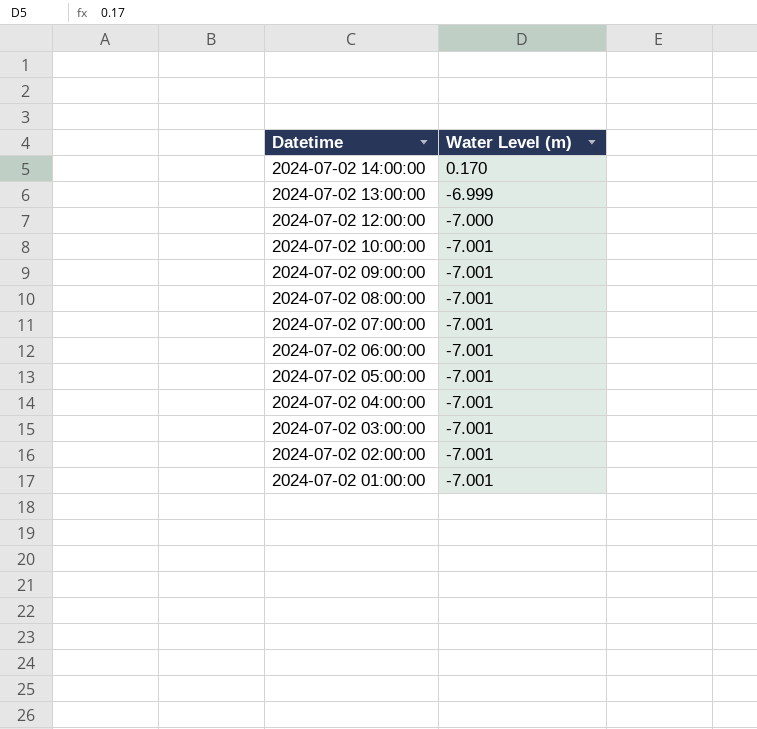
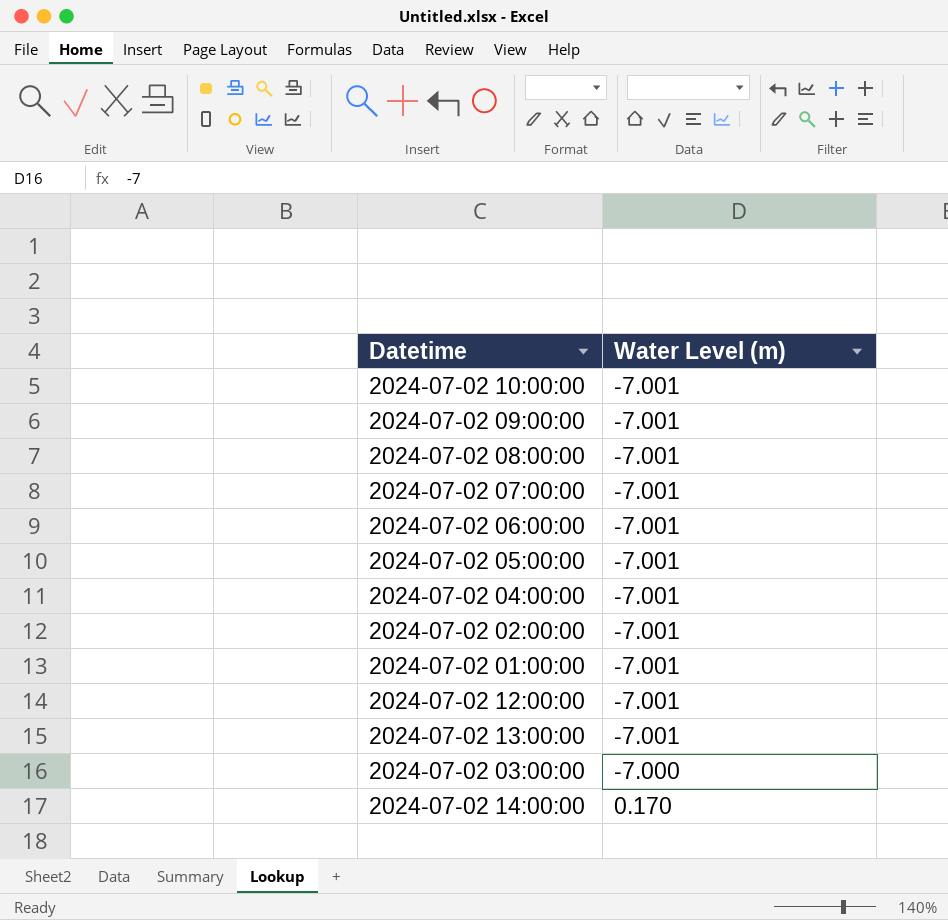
row order: Datetime descending -> Water Level (m) ascending
2024-07-02 12:00:00 | Water Level (m): -7.000 -> -7.001
2024-07-02 13:00:00 | Water Level (m): -6.999 -> -7.001
2024-07-02 03:00:00 | Water Level (m): -7.001 -> -7.000

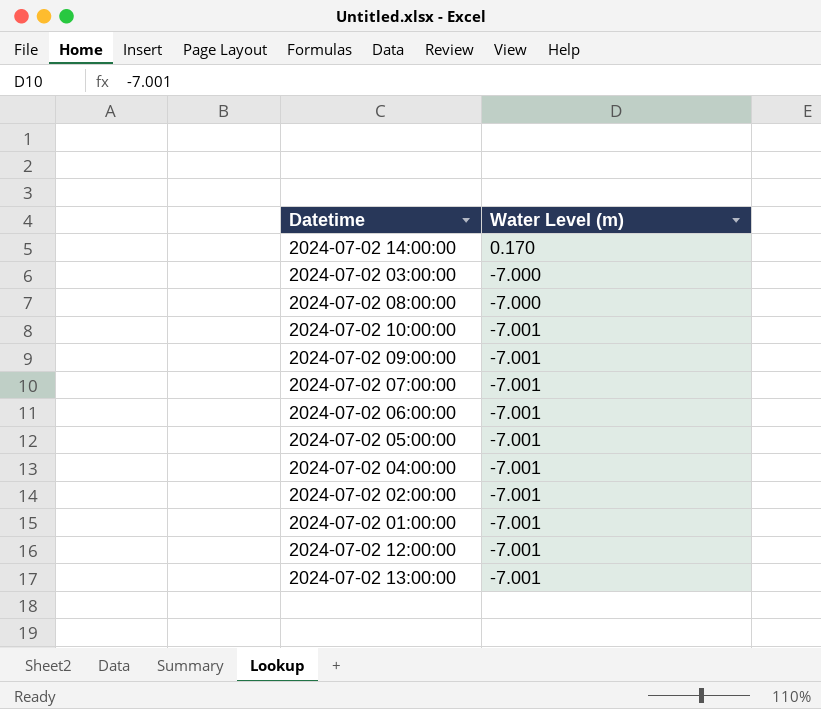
row order: Water Level (m) ascending -> Water Level (m) descending
2024-07-02 08:00:00 | Water Level (m): -7.001 -> -7.000

